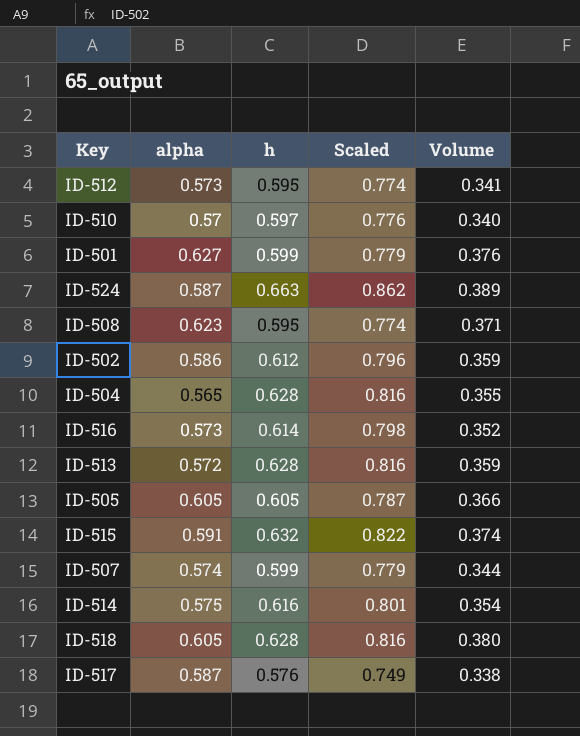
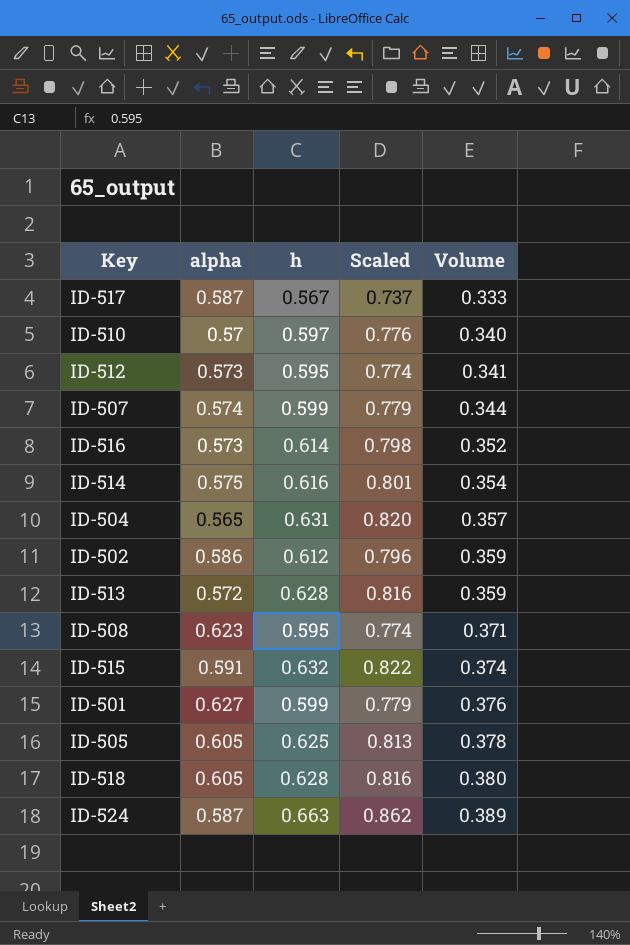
row order: none -> Volume ascending
ID-517 | h: 0.576 -> 0.567
ID-517 | Scaled: 0.749 -> 0.737
ID-517 | Volume: 0.338 -> 0.333
ID-504 | h: 0.628 -> 0.631
ID-504 | Scaled: 0.816 -> 0.820
ID-504 | Volume: 0.355 -> 0.357
ID-505 | h: 0.605 -> 0.625
ID-505 | Scaled: 0.787 -> 0.813
ID-505 | Volume: 0.366 -> 0.378

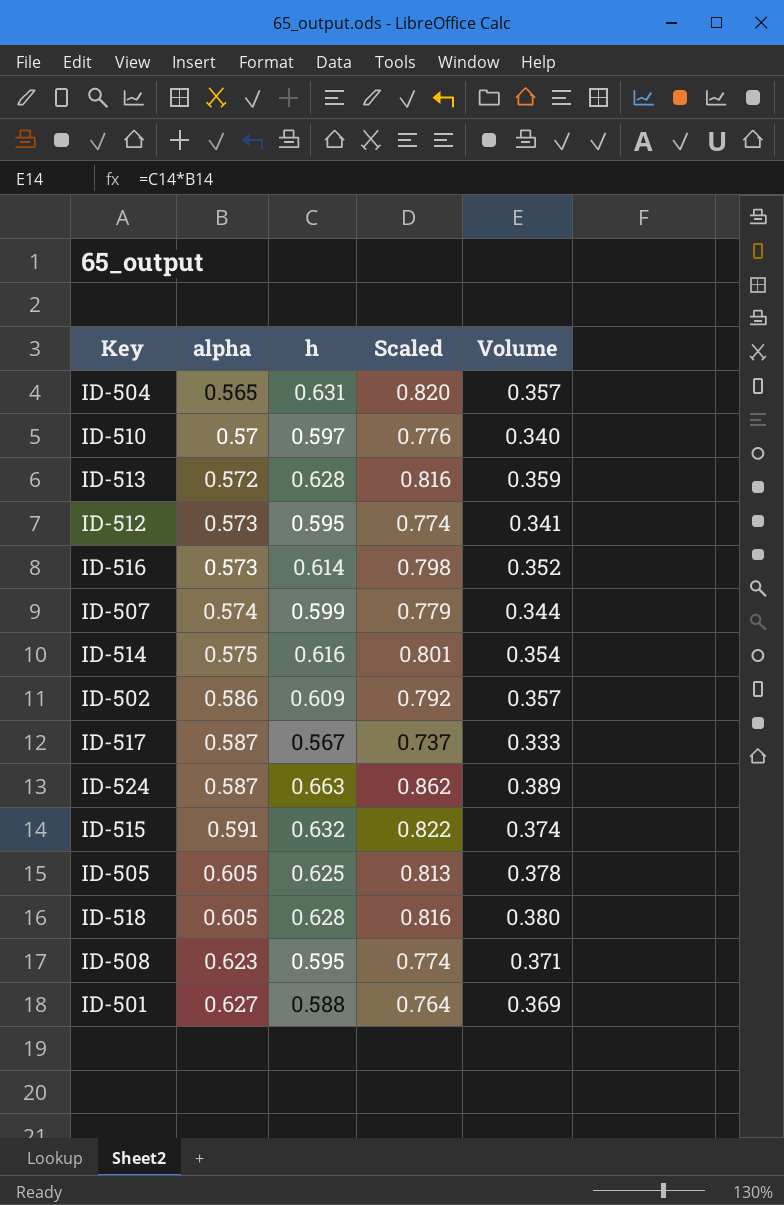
row order: Volume ascending -> alpha ascending
ID-502 | h: 0.612 -> 0.609
ID-502 | Scaled: 0.796 -> 0.792
ID-502 | Volume: 0.359 -> 0.357
ID-501 | h: 0.599 -> 0.588
ID-501 | Scaled: 0.779 -> 0.764
ID-501 | Volume: 0.376 -> 0.369

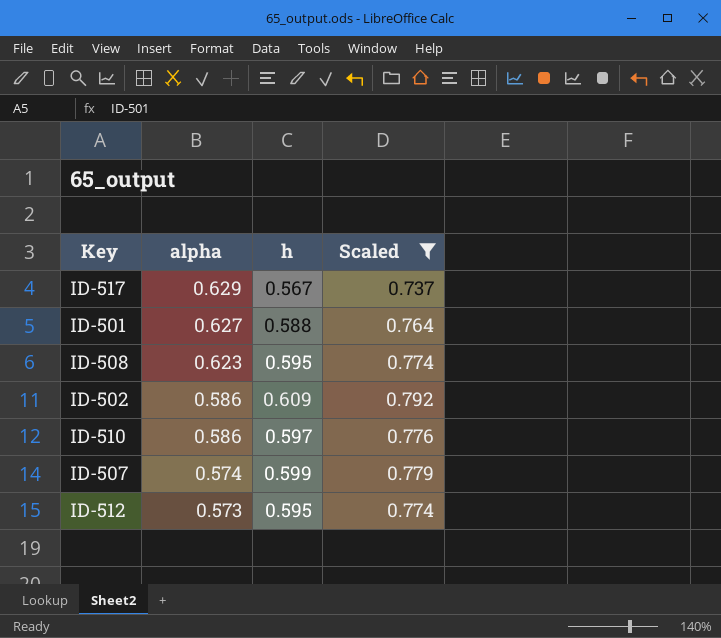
filter: none -> Scaled <= 0.792
row order: alpha ascending -> alpha descending
column Volume | formula: [alpha] * [h] -> none
ID-517 | alpha: 0.587 -> 0.629
ID-510 | alpha: 0.57 -> 0.586

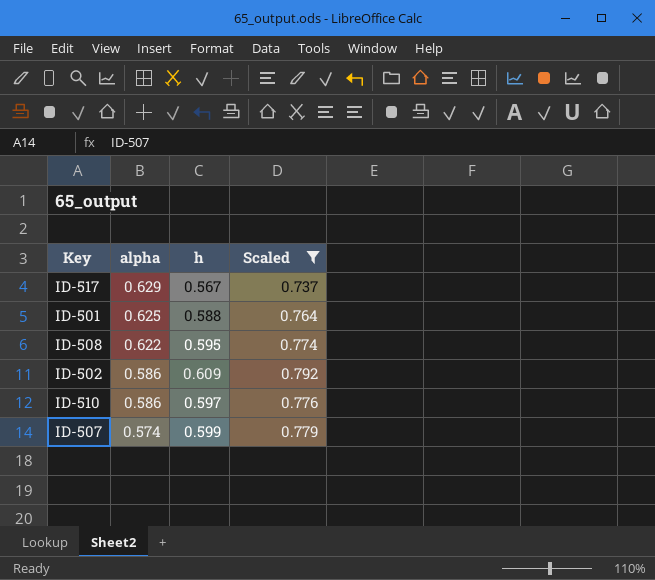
row ID-512: 0.573 | 0.595 | 0.774 -> none
ID-501 | alpha: 0.627 -> 0.625
ID-508 | alpha: 0.623 -> 0.622

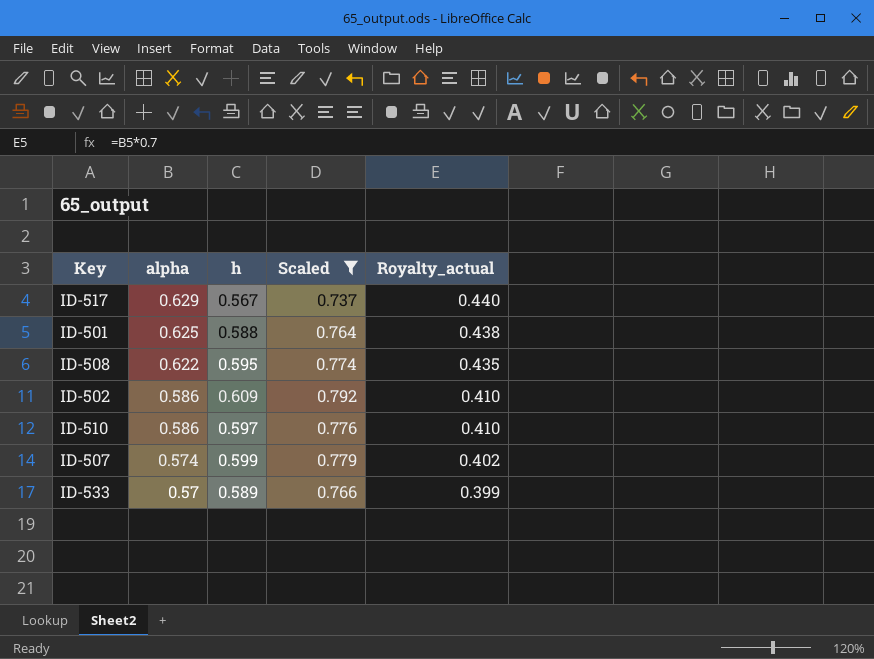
column Royalty_actual | formula: none -> [alpha] * 0.7
row ID-533: none -> 0.57 | 0.589 | 0.766 | 0.399

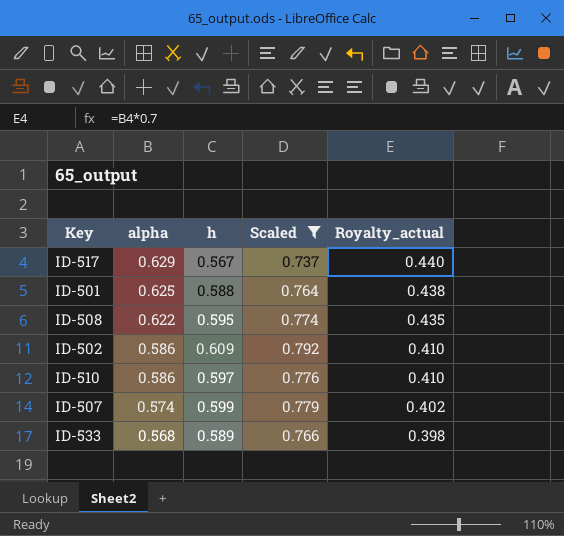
ID-533 | alpha: 0.57 -> 0.568
ID-533 | Royalty_actual: 0.399 -> 0.398

